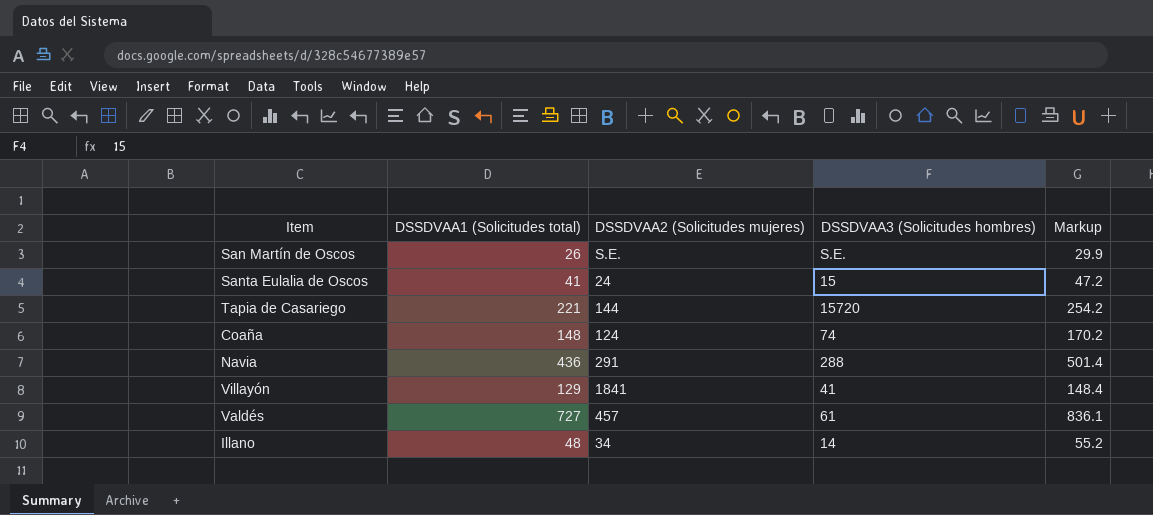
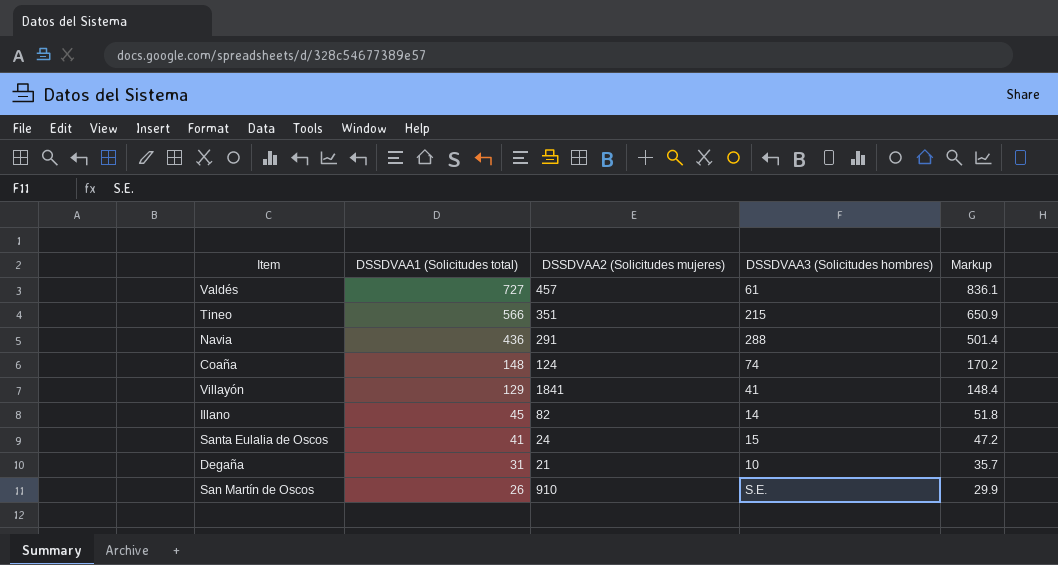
row order: none -> DSSDVAA1 (Solicitudes total) descending
row Tapia de Casariego: 221 | 144 | 15720 | 254.2 -> none
row Tineo: none -> 566 | 351 | 215 | 650.9
Illano | DSSDVAA1 (Solicitudes total): 48 -> 45
Illano | DSSDVAA2 (Solicitudes mujeres): 34 -> 82
Illano | Markup: 55.2 -> 51.8
row Degaña: none -> 31 | 21 | 10 | 35.7
San Martín de Oscos | DSSDVAA2 (Solicitudes mujeres): S.E. -> 910

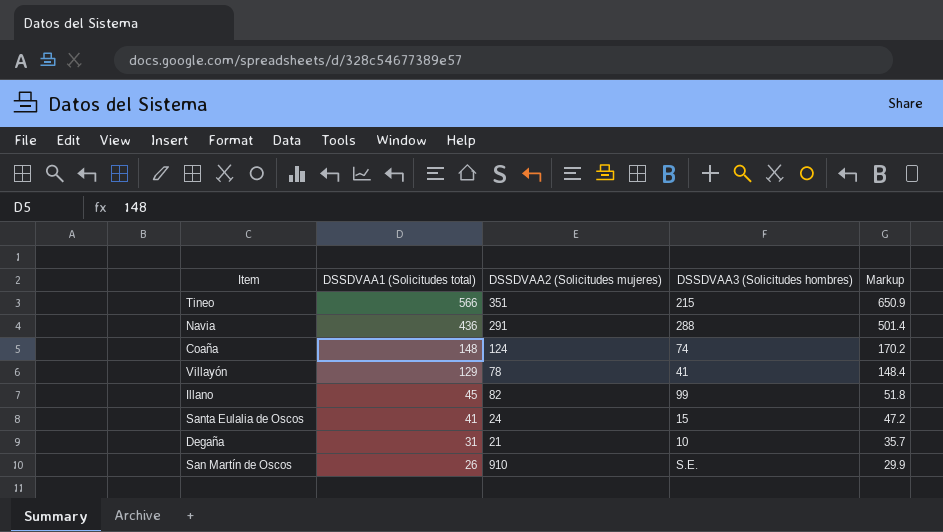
row Valdés: 727 | 457 | 61 | 836.1 -> none
Villayón | DSSDVAA2 (Solicitudes mujeres): 1841 -> 78
Illano | DSSDVAA3 (Solicitudes hombres): 14 -> 99

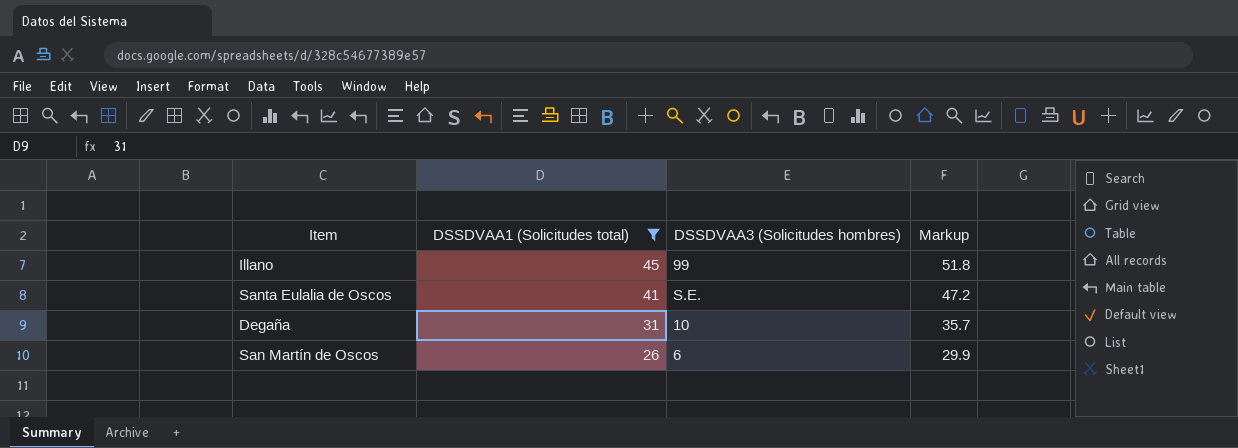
filter: none -> DSSDVAA1 (Solicitudes total) <= 45
column DSSDVAA2 (Solicitudes mujeres) | position: 3 -> none
Santa Eulalia de Oscos | DSSDVAA3 (Solicitudes hombres): 15 -> S.E.
San Martín de Oscos | DSSDVAA3 (Solicitudes hombres): S.E. -> 6

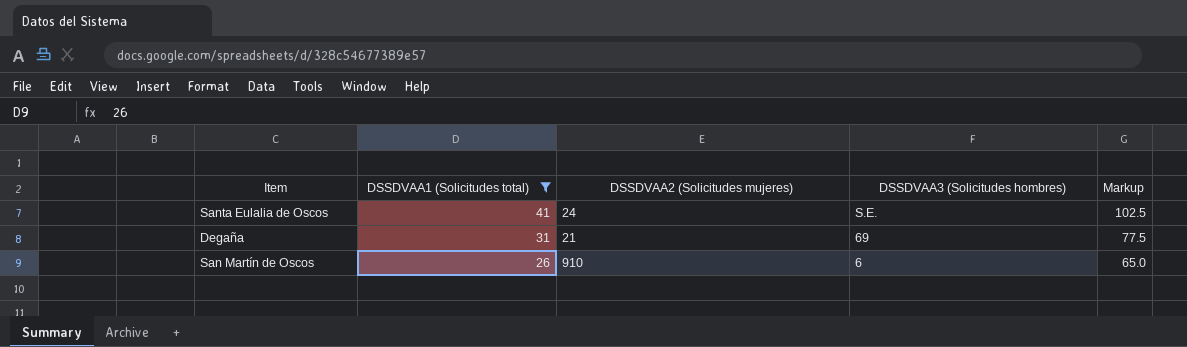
column DSSDVAA2 (Solicitudes mujeres) | position: none -> 3
column Markup | formula: [DSSDVAA1 (Solicitudes total)] * 1.15 -> [DSSDVAA1 (Solicitudes total)] * 2.5
row Illano: 45 | 99 | 51.8 -> none
Degaña | DSSDVAA3 (Solicitudes hombres): 10 -> 69

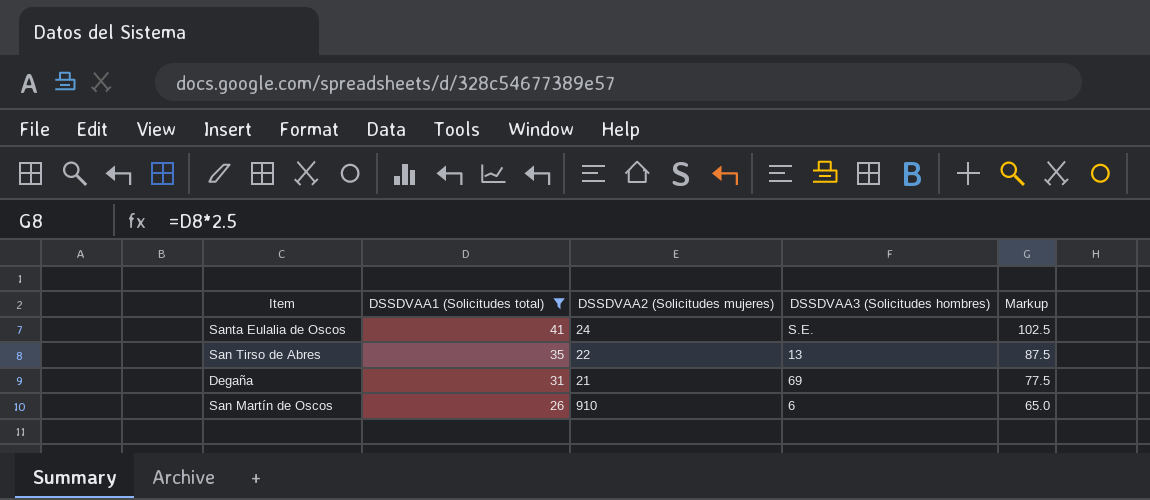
row San Tirso de Abres: none -> 35 | 22 | 13 | 87.5

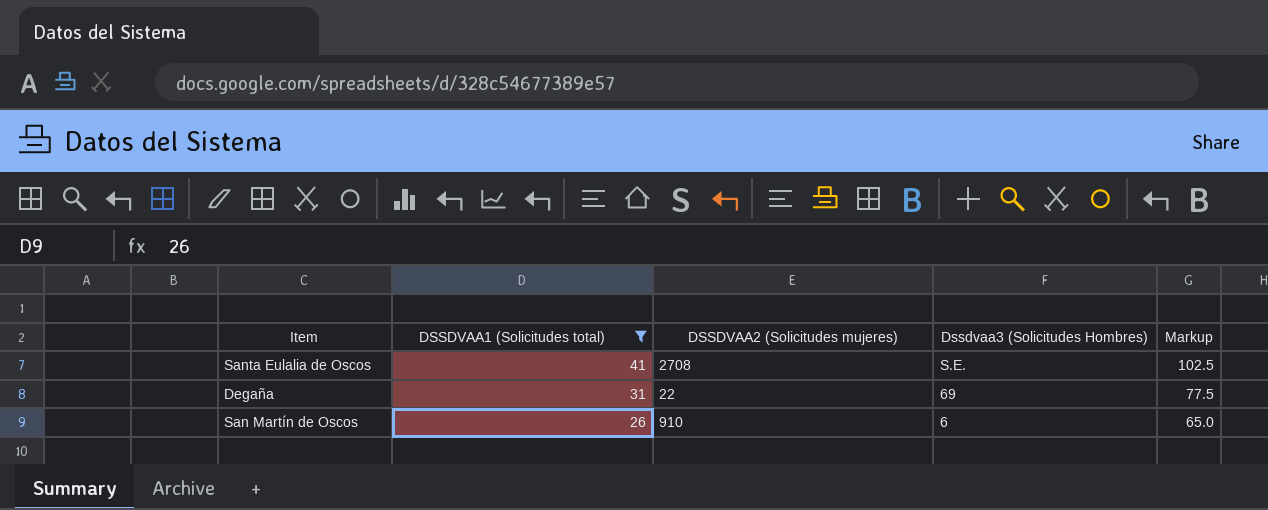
column name: DSSDVAA3 (Solicitudes hombres) -> Dssdvaa3 (Solicitudes Hombres)
row San Tirso de Abres: 35 | 22 | 13 | 87.5 -> none
Santa Eulalia de Oscos | DSSDVAA2 (Solicitudes mujeres): 24 -> 2708
Degaña | DSSDVAA2 (Solicitudes mujeres): 21 -> 22

